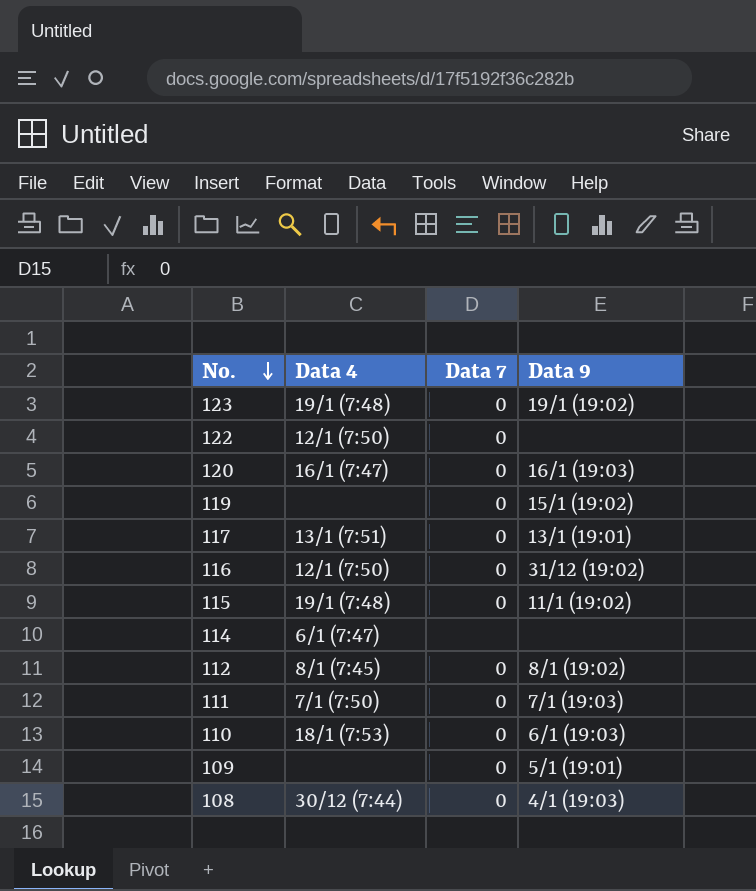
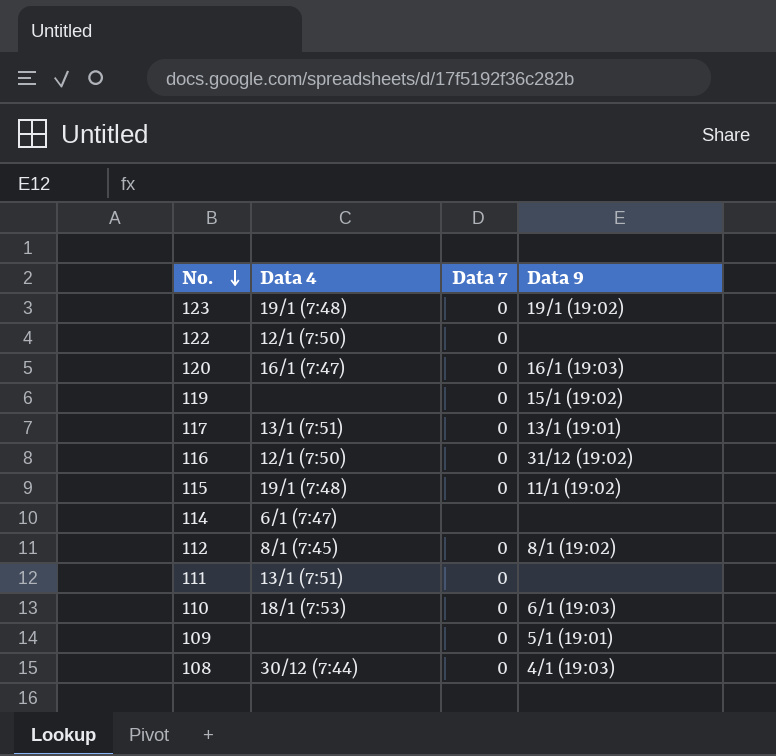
111 | Data 4: 7/1 (7:50) -> 13/1 (7:51)
111 | Data 9: 7/1 (19:03) -> none

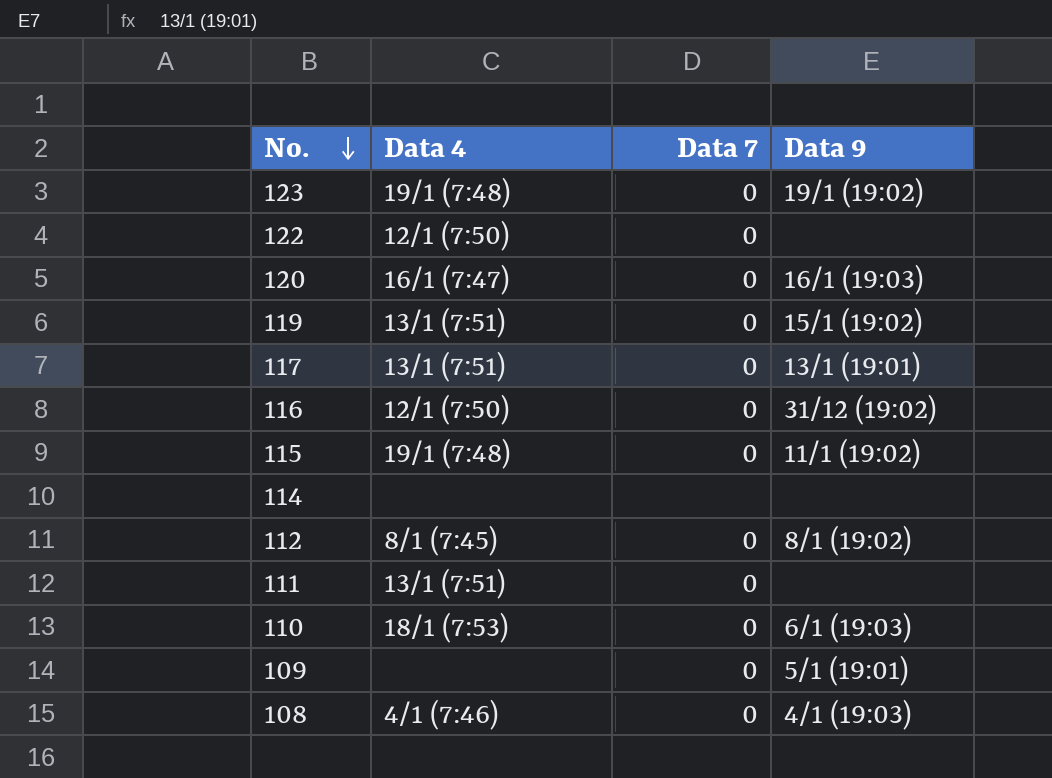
119 | Data 4: none -> 13/1 (7:51)
114 | Data 4: 6/1 (7:47) -> none
108 | Data 4: 30/12 (7:44) -> 4/1 (7:46)

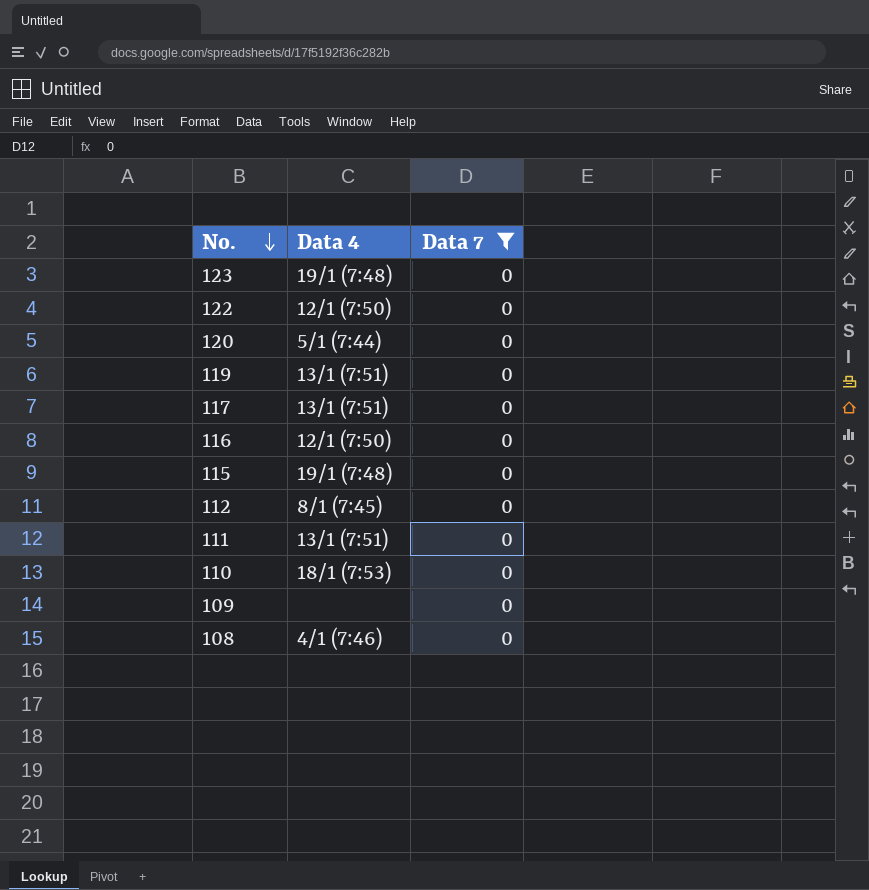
filter: none -> Data 7 = 0
column Data 9 | position: 4 -> none
120 | Data 4: 16/1 (7:47) -> 5/1 (7:44)

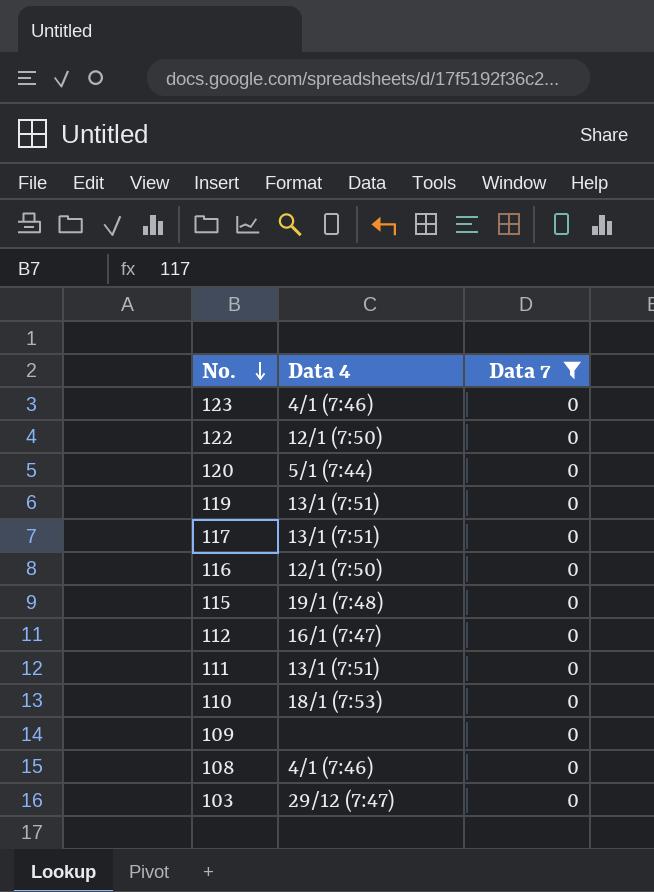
123 | Data 4: 19/1 (7:48) -> 4/1 (7:46)
112 | Data 4: 8/1 (7:45) -> 16/1 (7:47)
row 103: none -> 29/12 (7:47) | 0

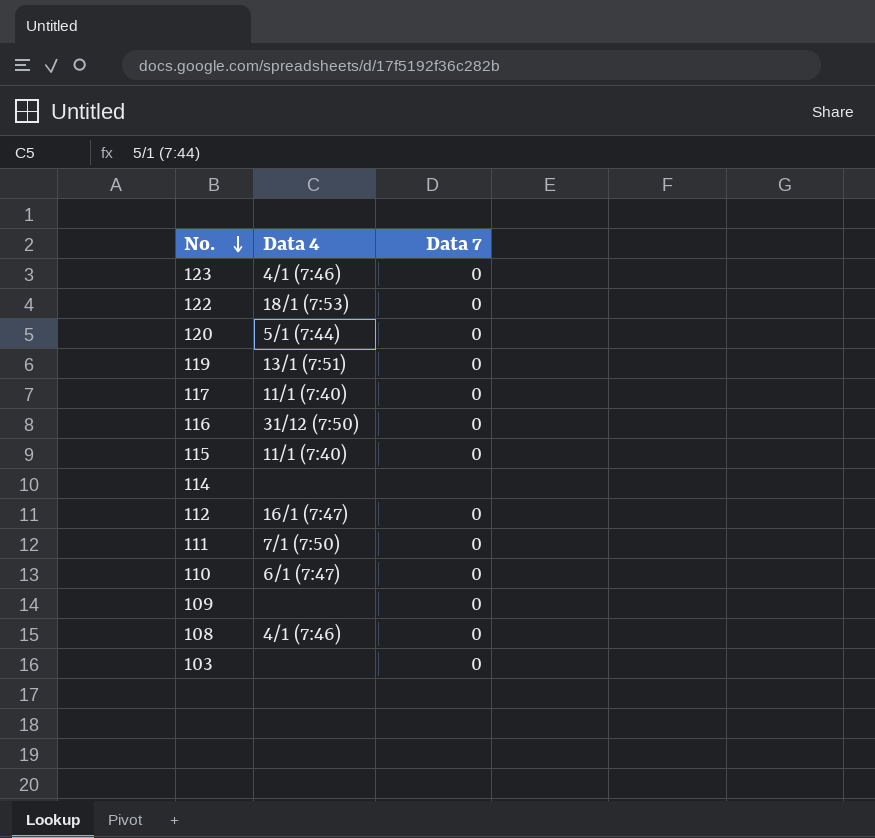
filter: Data 7 = 0 -> none
122 | Data 4: 12/1 (7:50) -> 18/1 (7:53)
117 | Data 4: 13/1 (7:51) -> 11/1 (7:40)
116 | Data 4: 12/1 (7:50) -> 31/12 (7:50)
115 | Data 4: 19/1 (7:48) -> 11/1 (7:40)
111 | Data 4: 13/1 (7:51) -> 7/1 (7:50)
110 | Data 4: 18/1 (7:53) -> 6/1 (7:47)
103 | Data 4: 29/12 (7:47) -> none

